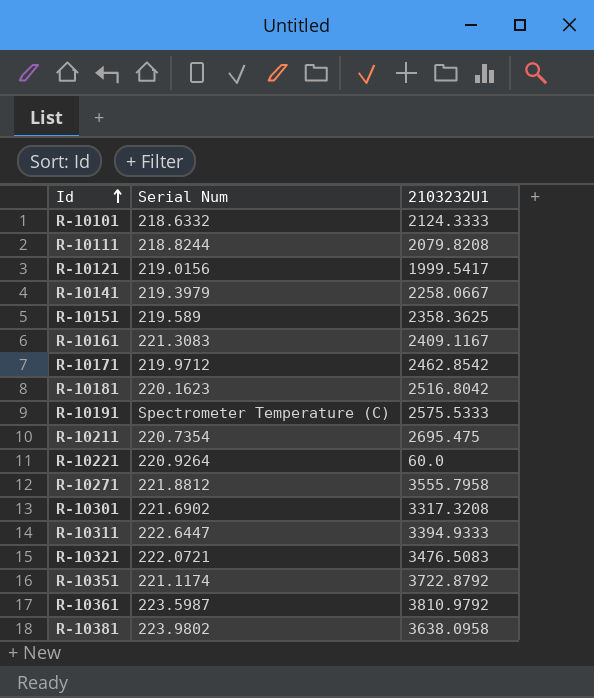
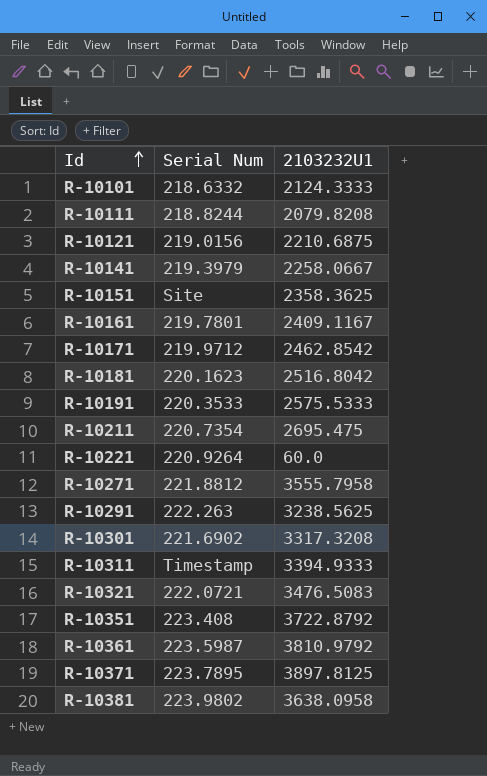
R-10121 | 2103232U1: 1999.5417 -> 2210.6875
R-10151 | Serial Num: 219.589 -> Site
R-10161 | Serial Num: 221.3083 -> 219.7801
R-10191 | Serial Num: Spectrometer Temperature (C) -> 220.3533
row R-10291: none -> 222.263 | 3238.5625
R-10311 | Serial Num: 222.6447 -> Timestamp
R-10351 | Serial Num: 221.1174 -> 223.408
row R-10371: none -> 223.7895 | 3897.8125

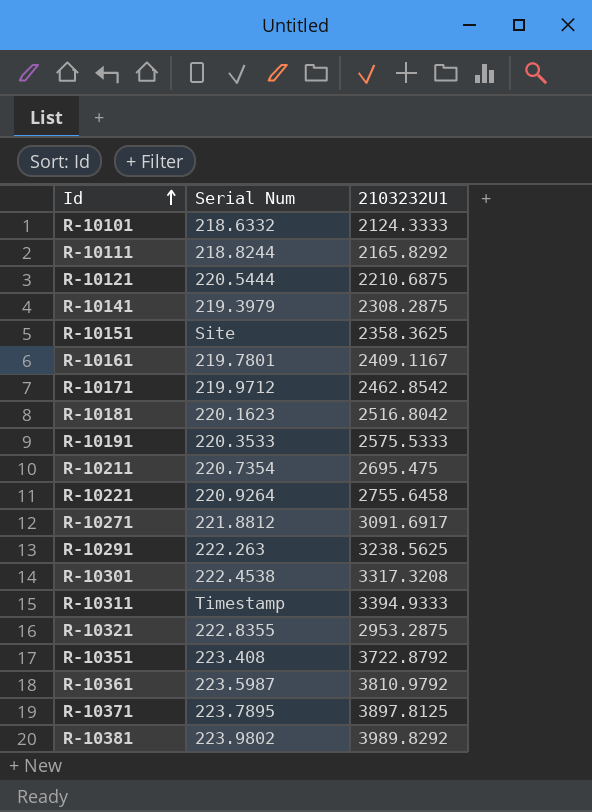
R-10111 | 2103232U1: 2079.8208 -> 2165.8292
R-10121 | Serial Num: 219.0156 -> 220.5444
R-10141 | 2103232U1: 2258.0667 -> 2308.2875
R-10221 | 2103232U1: 60.0 -> 2755.6458
R-10271 | 2103232U1: 3555.7958 -> 3091.6917
R-10301 | Serial Num: 221.6902 -> 222.4538
R-10321 | Serial Num: 222.0721 -> 222.8355
R-10321 | 2103232U1: 3476.5083 -> 2953.2875
R-10381 | 2103232U1: 3638.0958 -> 3989.8292

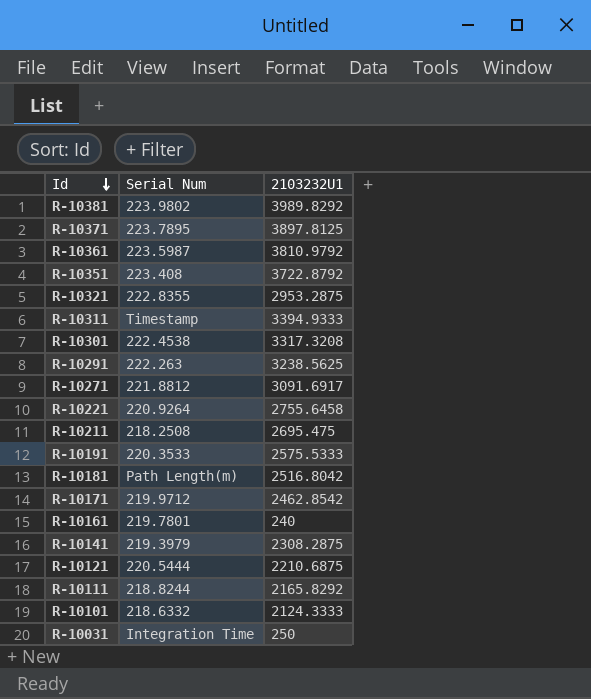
row order: Id ascending -> Id descending
row R-10151: Site | 2358.3625 -> none
R-10211 | Serial Num: 220.7354 -> 218.2508
R-10181 | Serial Num: 220.1623 -> Path Length(m)
R-10161 | 2103232U1: 2409.1167 -> 240
row R-10031: none -> Integration Time | 250

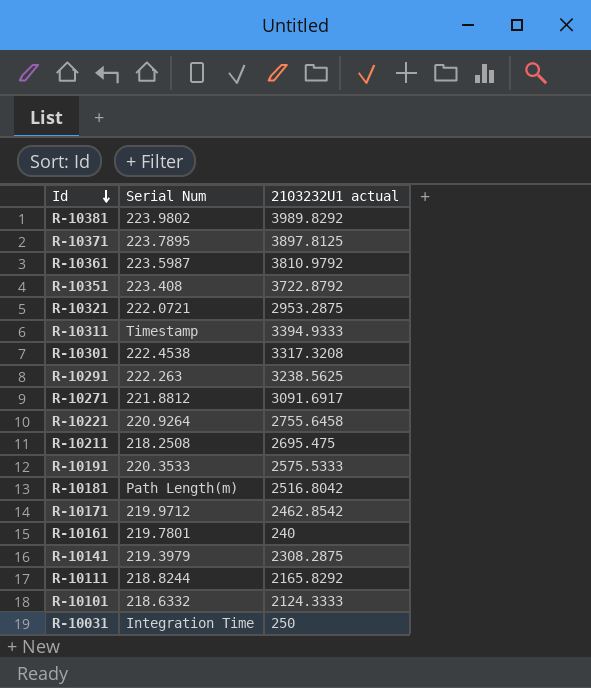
column name: 2103232U1 -> 2103232U1 actual
row R-10121: 220.5444 | 2210.6875 -> none
R-10321 | Serial Num: 222.8355 -> 222.0721

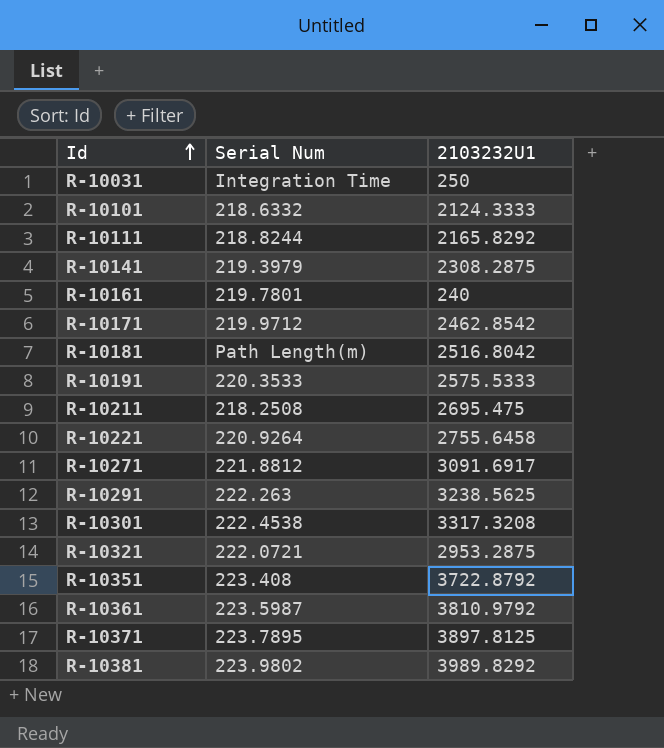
row order: Id descending -> Id ascending
column name: 2103232U1 actual -> 2103232U1
row R-10311: Timestamp | 3394.9333 -> none

